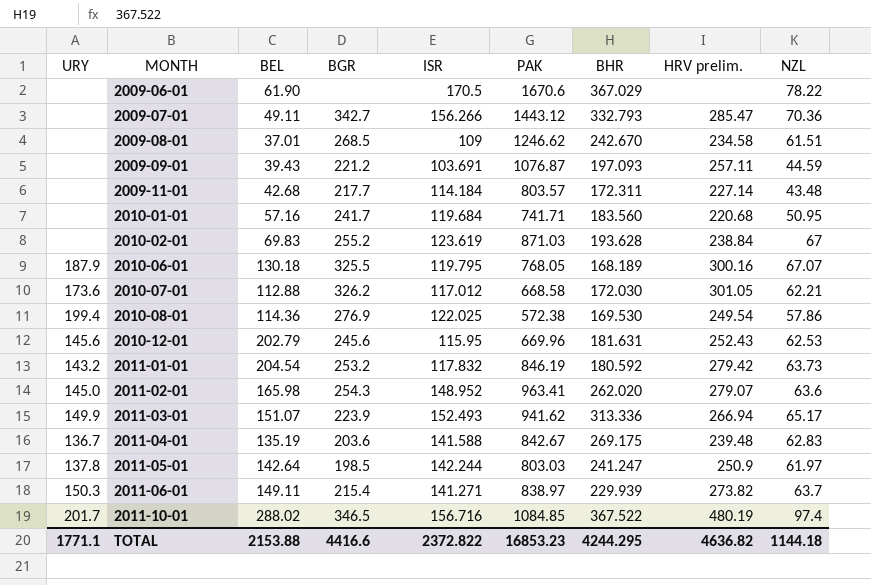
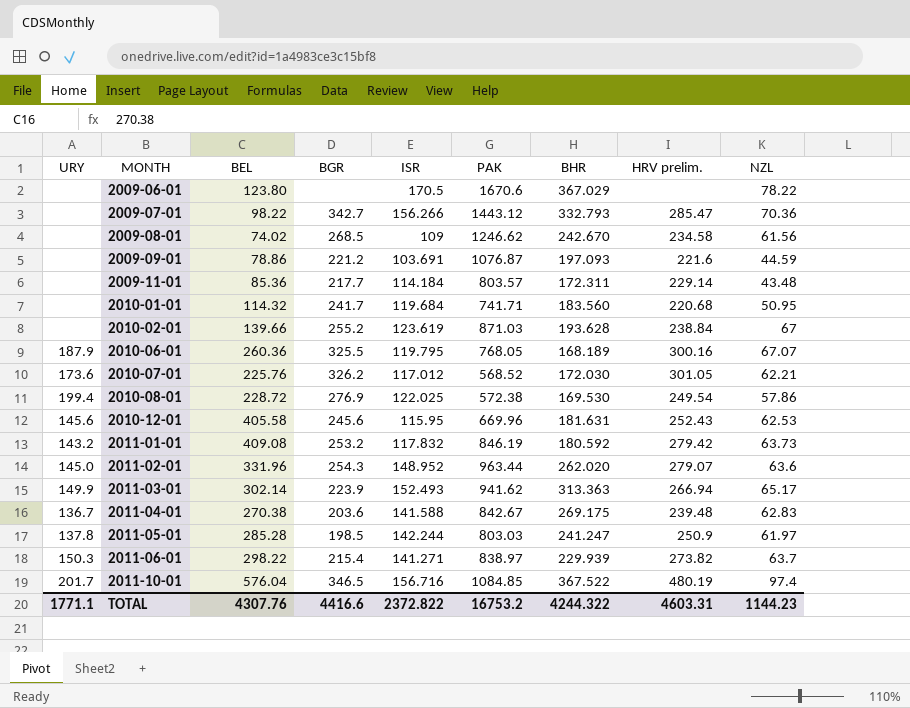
2009-06-01 | BEL: 61.90 -> 123.80
2009-07-01 | BEL: 49.11 -> 98.22
2009-08-01 | BEL: 37.01 -> 74.02
2009-08-01 | NZL: 61.51 -> 61.56
2009-09-01 | BEL: 39.43 -> 78.86
2009-09-01 | HRV prelim.: 257.11 -> 221.6
2009-11-01 | BEL: 42.68 -> 85.36
2009-11-01 | HRV prelim.: 227.14 -> 229.14
2010-01-01 | BEL: 57.16 -> 114.32
2010-02-01 | BEL: 69.83 -> 139.66
2010-06-01 | BEL: 130.18 -> 260.36
2010-07-01 | BEL: 112.88 -> 225.76
2010-07-01 | PAK: 668.58 -> 568.52
2010-08-01 | BEL: 114.36 -> 228.72
2010-12-01 | BEL: 202.79 -> 405.58
2011-01-01 | BEL: 204.54 -> 409.08
2011-02-01 | BEL: 165.98 -> 331.96
2011-02-01 | PAK: 963.41 -> 963.44
2011-03-01 | BEL: 151.07 -> 302.14
2011-03-01 | BHR: 313.336 -> 313.363
2011-04-01 | BEL: 135.19 -> 270.38
2011-05-01 | BEL: 142.64 -> 285.28
2011-06-01 | BEL: 149.11 -> 298.22
2011-10-01 | BEL: 288.02 -> 576.04
TOTAL | BEL: 2153.88 -> 4307.76
TOTAL | PAK: 16853.23 -> 16753.2
TOTAL | BHR: 4244.295 -> 4244.322
TOTAL | HRV prelim.: 4636.82 -> 4603.31
TOTAL | NZL: 1144.18 -> 1144.23

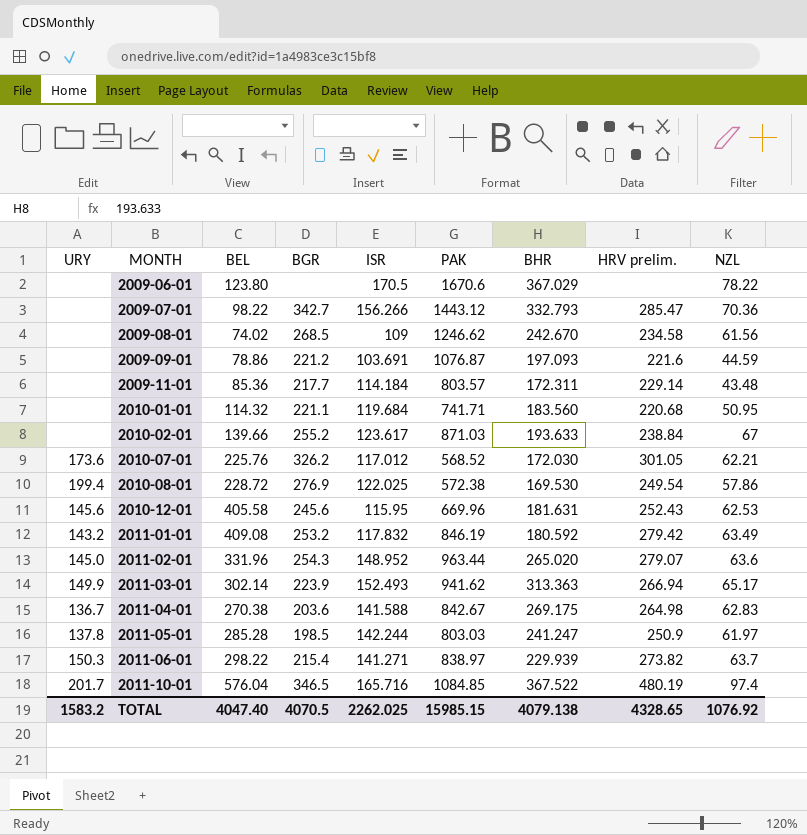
row 2010-06-01: 187.9 | 260.36 | 325.5 | 119.795 | 768.05 | 168.189 | 300.16 | 67.07 -> none
2010-01-01 | BGR: 241.7 -> 221.1
2010-02-01 | ISR: 123.619 -> 123.617
2010-02-01 | BHR: 193.628 -> 193.633
2011-01-01 | NZL: 63.73 -> 63.49
2011-02-01 | BHR: 262.020 -> 265.020
2011-04-01 | HRV prelim.: 239.48 -> 264.98
2011-10-01 | ISR: 156.716 -> 165.716
TOTAL | URY: 1771.1 -> 1583.2
TOTAL | BEL: 4307.76 -> 4047.40
TOTAL | BGR: 4416.6 -> 4070.5
TOTAL | ISR: 2372.822 -> 2262.025
TOTAL | PAK: 16753.2 -> 15985.15
TOTAL | BHR: 4244.322 -> 4079.138
TOTAL | HRV prelim.: 4603.31 -> 4328.65
TOTAL | NZL: 1144.23 -> 1076.92

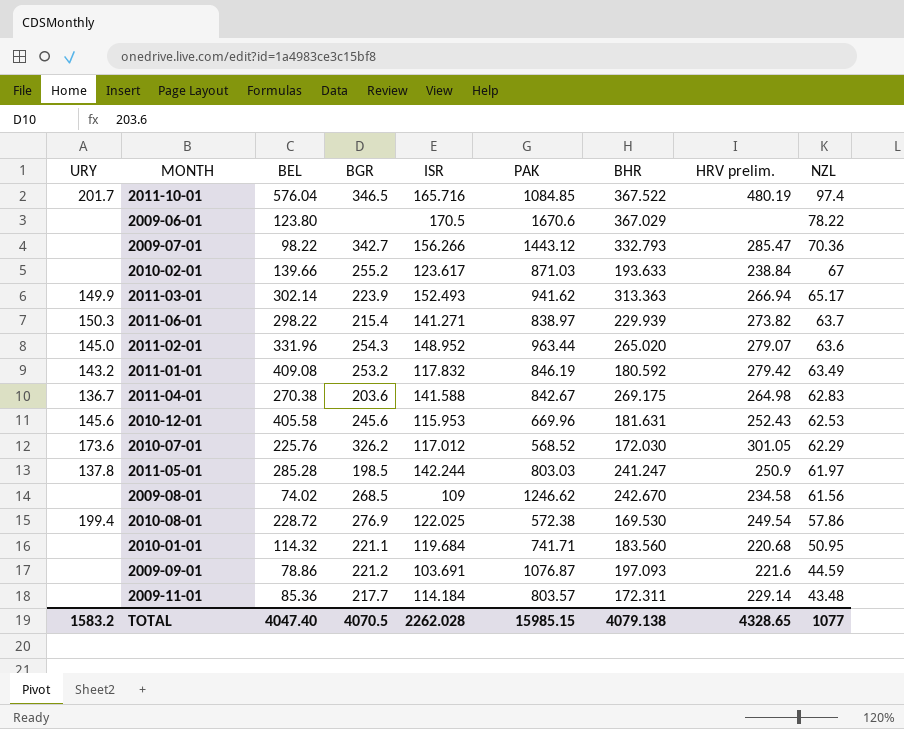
row order: MONTH ascending -> NZL descending
2010-12-01 | ISR: 115.95 -> 115.953
2010-07-01 | NZL: 62.21 -> 62.29
TOTAL | ISR: 2262.025 -> 2262.028
TOTAL | NZL: 1076.92 -> 1077

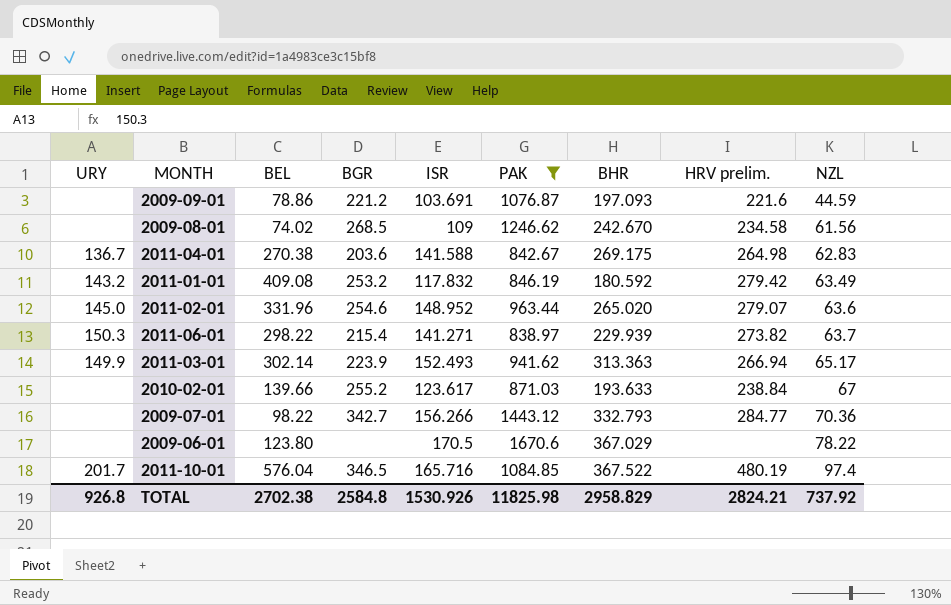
filter: none -> PAK >= 838.97
row order: NZL descending -> NZL ascending
2011-02-01 | BGR: 254.3 -> 254.6
2009-07-01 | HRV prelim.: 285.47 -> 284.77
TOTAL | URY: 1583.2 -> 926.8
TOTAL | BEL: 4047.40 -> 2702.38
TOTAL | BGR: 4070.5 -> 2584.8
TOTAL | ISR: 2262.028 -> 1530.926
TOTAL | PAK: 15985.15 -> 11825.98
TOTAL | BHR: 4079.138 -> 2958.829
TOTAL | HRV prelim.: 4328.65 -> 2824.21
TOTAL | NZL: 1077 -> 737.92

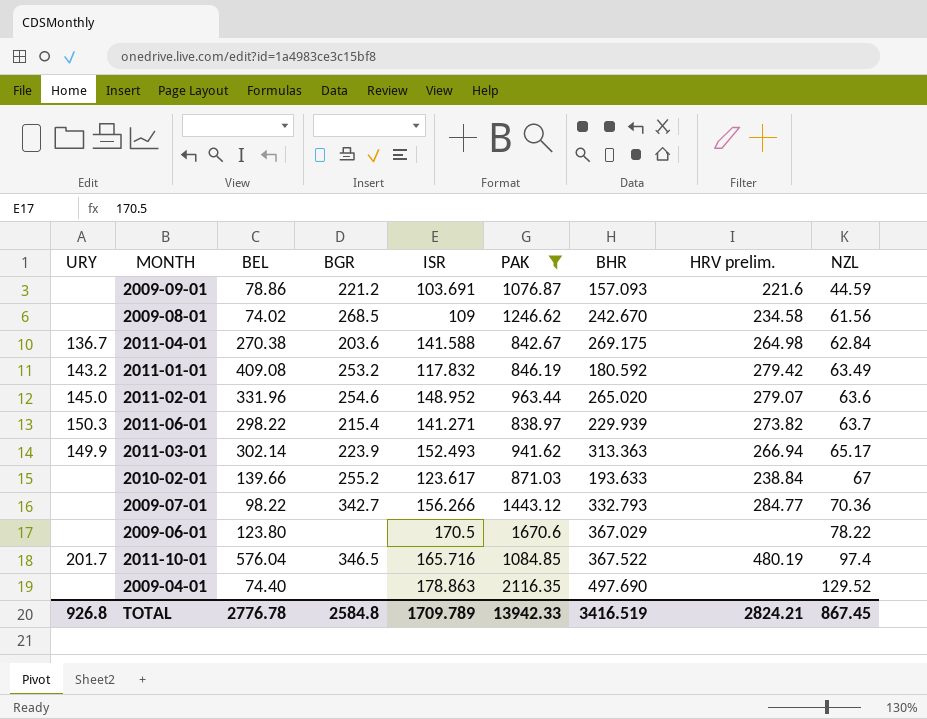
2009-09-01 | BHR: 197.093 -> 157.093
2011-04-01 | NZL: 62.83 -> 62.84
row 2009-04-01: none -> none | 74.40 | none | 178.863 | 2116.35 | 497.690 | none | 129.52
TOTAL | BEL: 2702.38 -> 2776.78
TOTAL | ISR: 1530.926 -> 1709.789
TOTAL | PAK: 11825.98 -> 13942.33
TOTAL | BHR: 2958.829 -> 3416.519
TOTAL | NZL: 737.92 -> 867.45

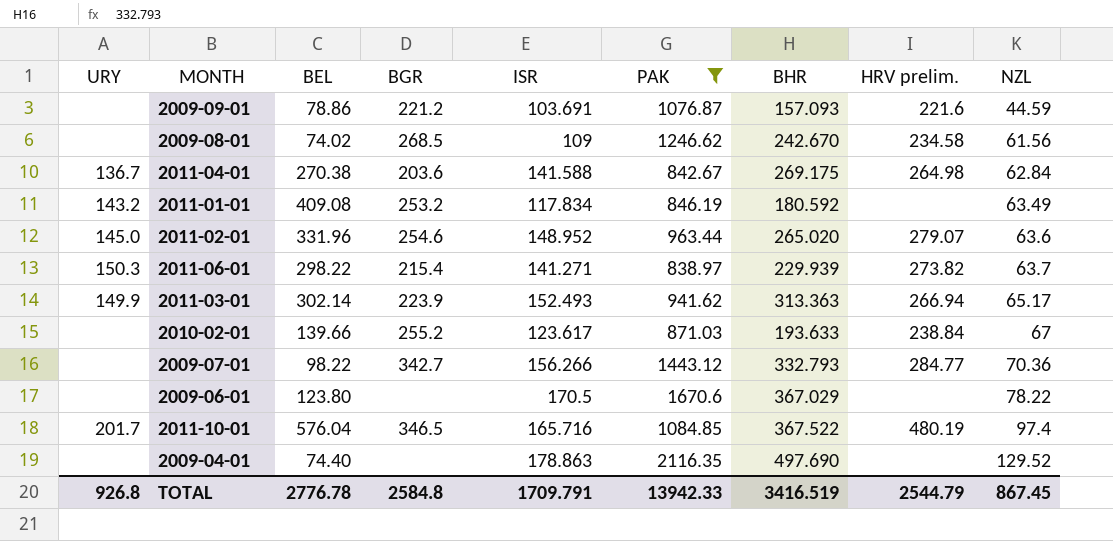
2011-01-01 | ISR: 117.832 -> 117.834
2011-01-01 | HRV prelim.: 279.42 -> none
TOTAL | ISR: 1709.789 -> 1709.791
TOTAL | HRV prelim.: 2824.21 -> 2544.79

